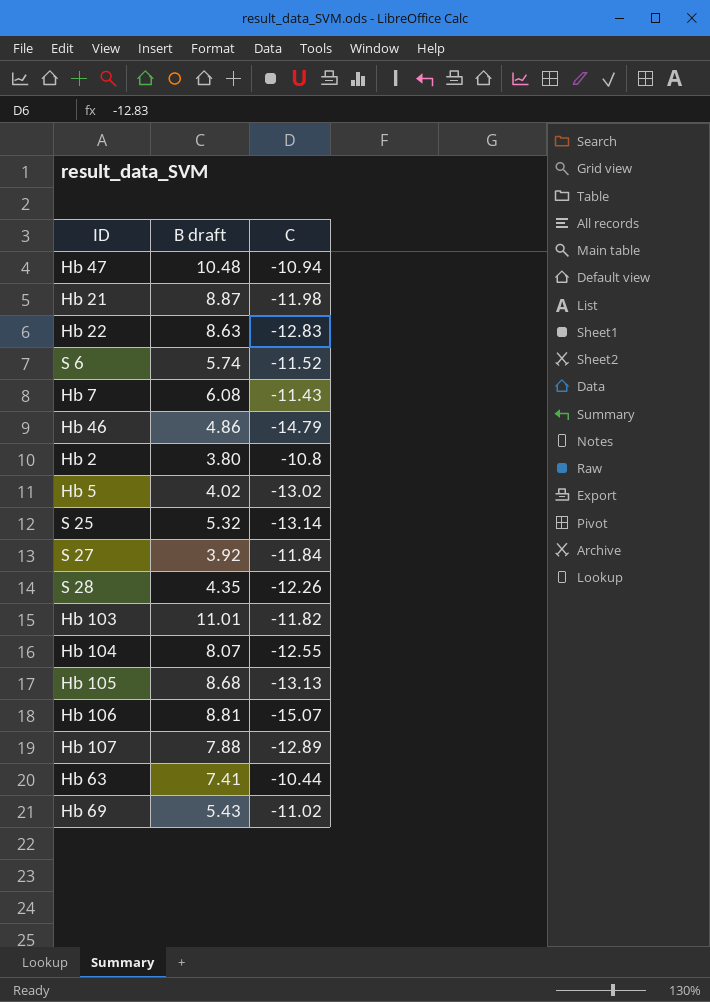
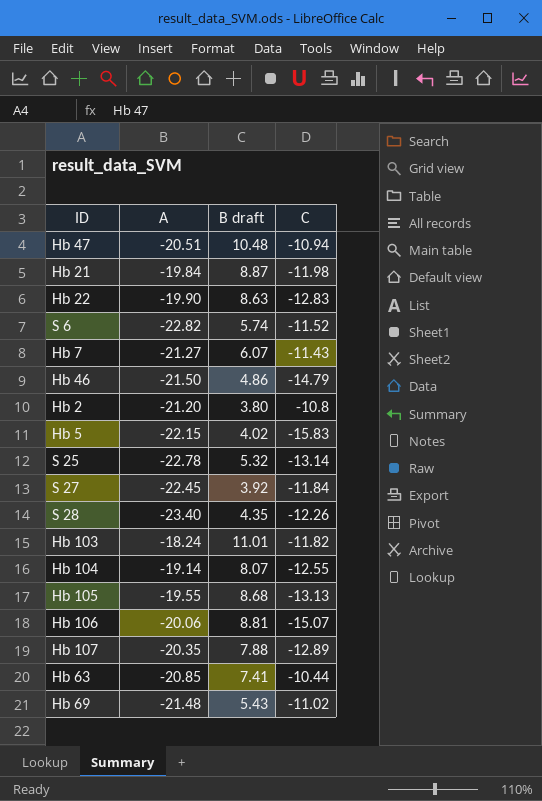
column A | position: none -> 2
Hb 7 | B draft: 6.08 -> 6.07
Hb 5 | C: -13.02 -> -15.83

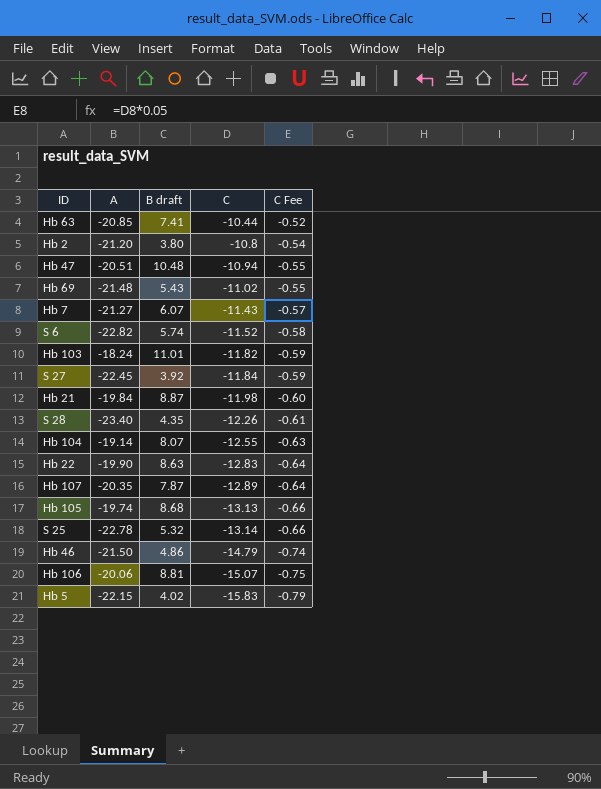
row order: none -> C descending
column C Fee | formula: none -> [C] * 0.05
Hb 107 | B draft: 7.88 -> 7.87
Hb 105 | A: -19.55 -> -19.74

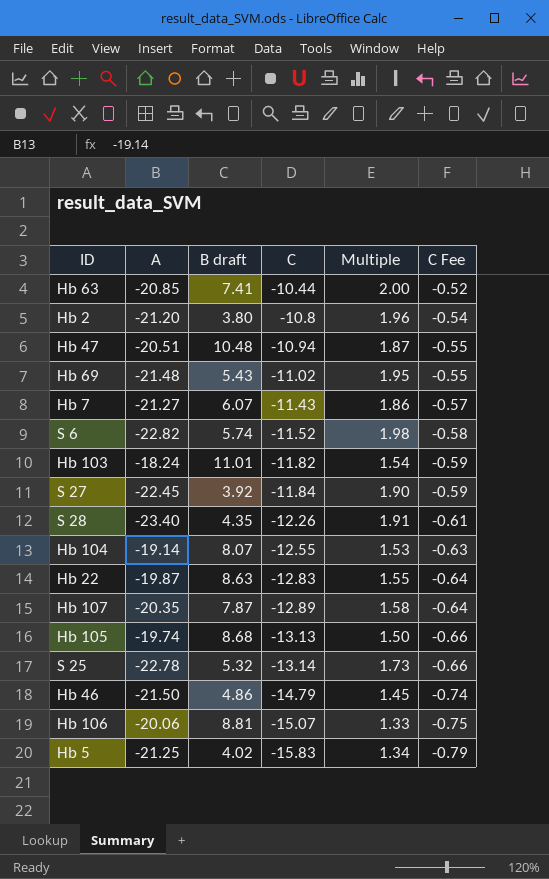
column Multiple | formula: none -> [A] / [C]
row Hb 21: -19.84 | 8.87 | -11.98 | -0.60 -> none
Hb 22 | A: -19.90 -> -19.87
Hb 5 | A: -22.15 -> -21.25

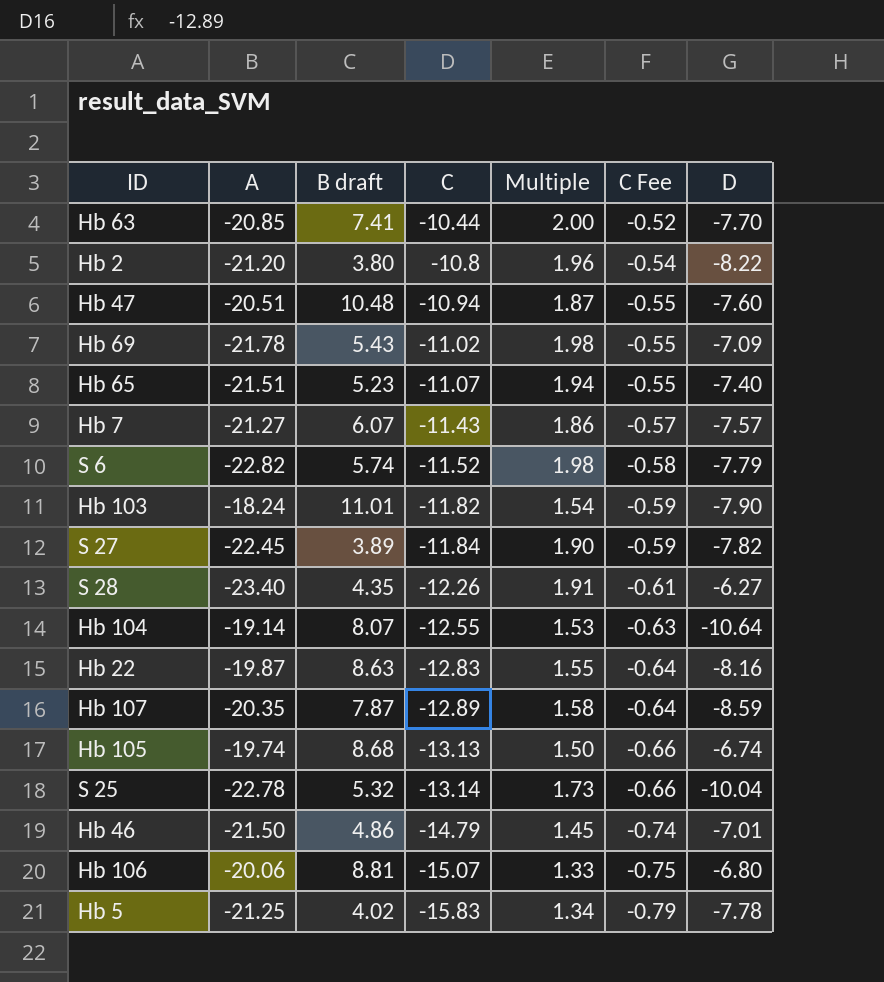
column D | position: none -> 7
Hb 69 | A: -21.48 -> -21.78
Hb 69 | Multiple: 1.95 -> 1.98
row Hb 65: none -> -21.51 | 5.23 | -11.07 | 1.94 | -0.55 | -7.40
S 27 | B draft: 3.92 -> 3.89

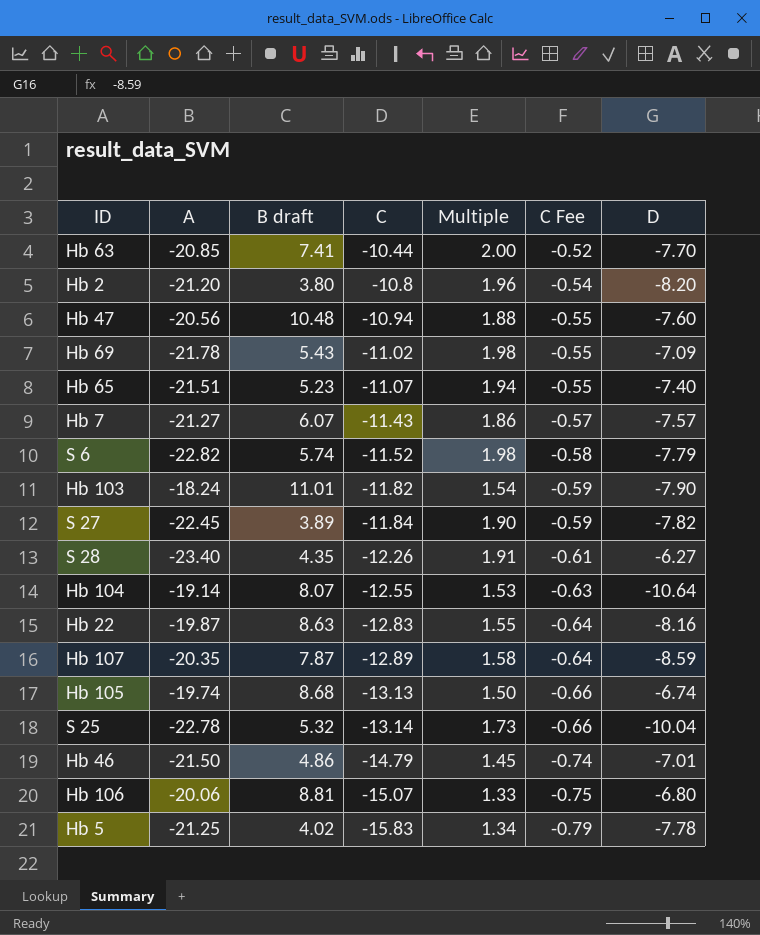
Hb 2 | D: -8.22 -> -8.20
Hb 47 | A: -20.51 -> -20.56
Hb 47 | Multiple: 1.87 -> 1.88

